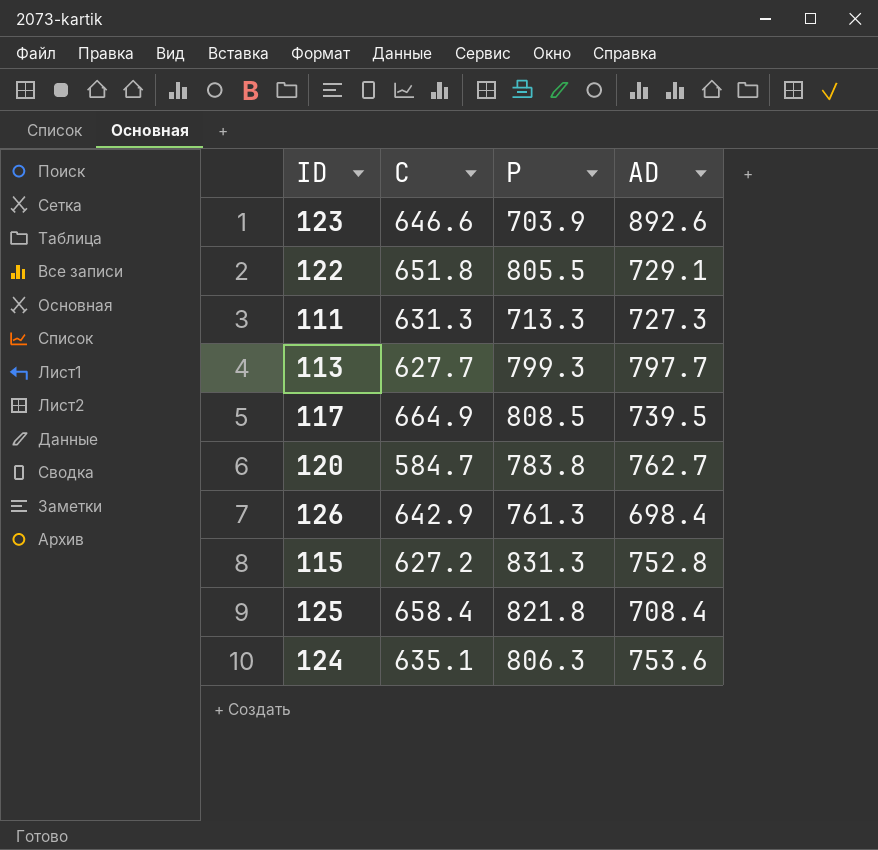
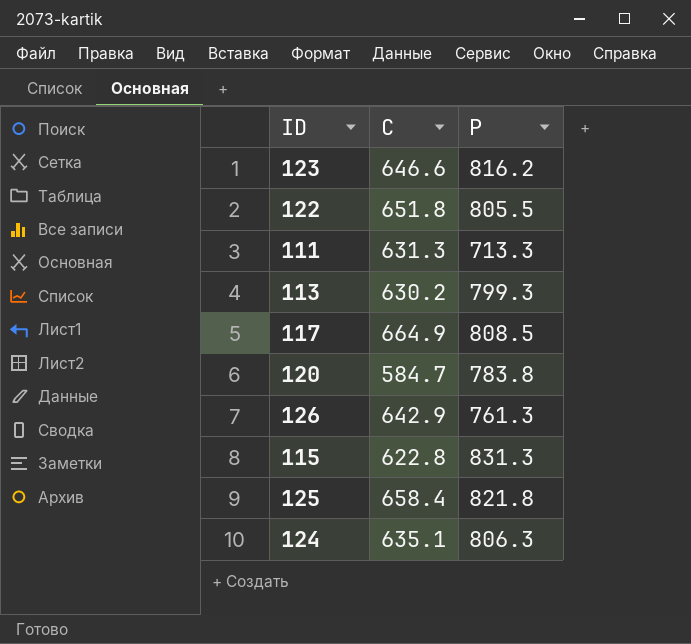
column AD | position: 4 -> none
123 | P: 703.9 -> 816.2
113 | C: 627.7 -> 630.2
115 | C: 627.2 -> 622.8

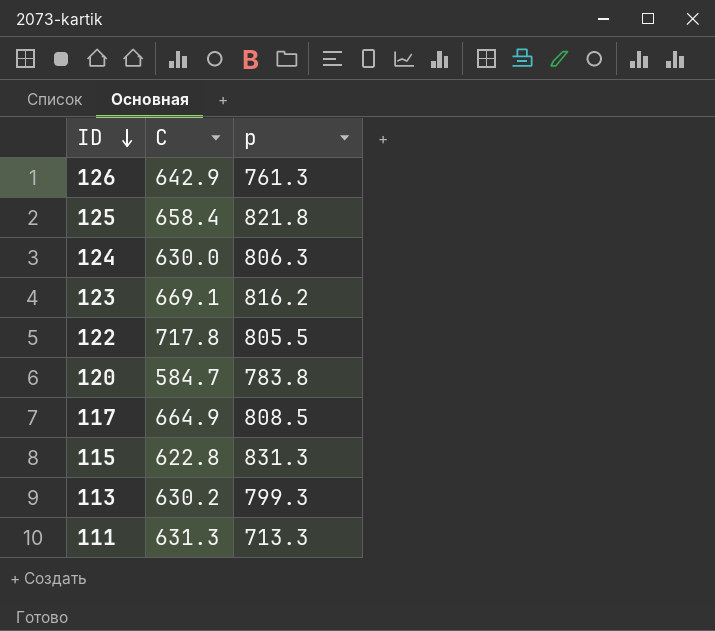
row order: none -> ID descending
column name: P -> p
124 | C: 635.1 -> 630.0
123 | C: 646.6 -> 669.1
122 | C: 651.8 -> 717.8

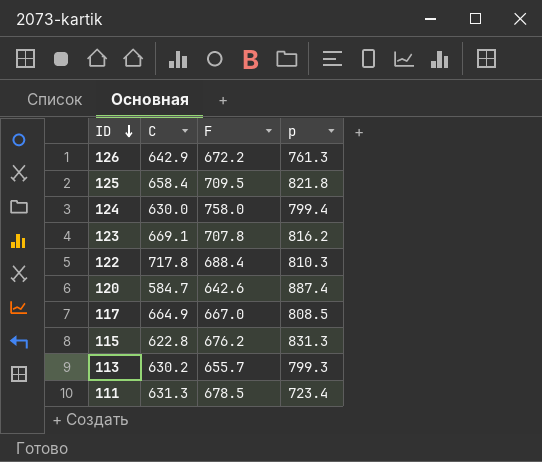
column F | position: none -> 3
124 | p: 806.3 -> 799.4
122 | p: 805.5 -> 810.3
120 | p: 783.8 -> 887.4
111 | p: 713.3 -> 723.4

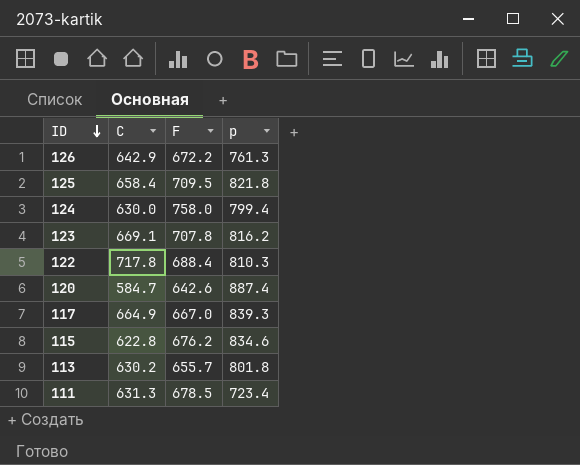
117 | p: 808.5 -> 839.3
115 | p: 831.3 -> 834.6
113 | p: 799.3 -> 801.8

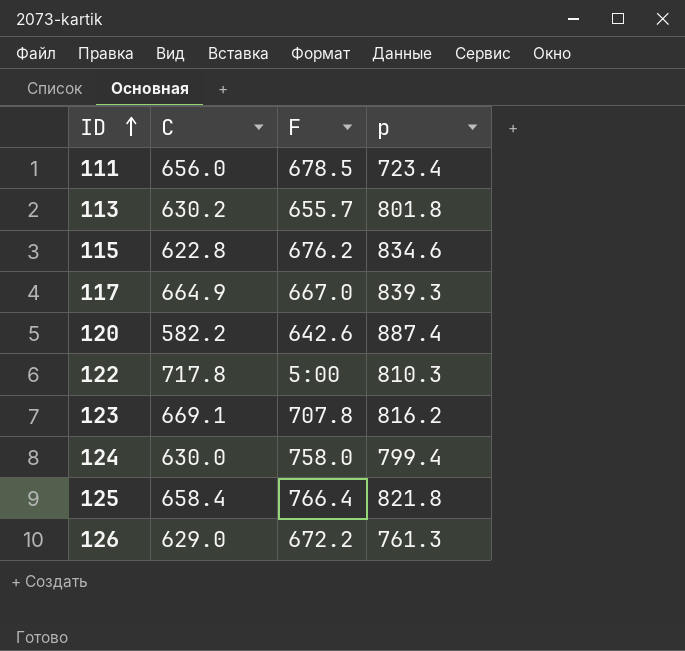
row order: ID descending -> ID ascending
111 | C: 631.3 -> 656.0
120 | C: 584.7 -> 582.2
122 | F: 688.4 -> 5:00
125 | F: 709.5 -> 766.4
126 | C: 642.9 -> 629.0

